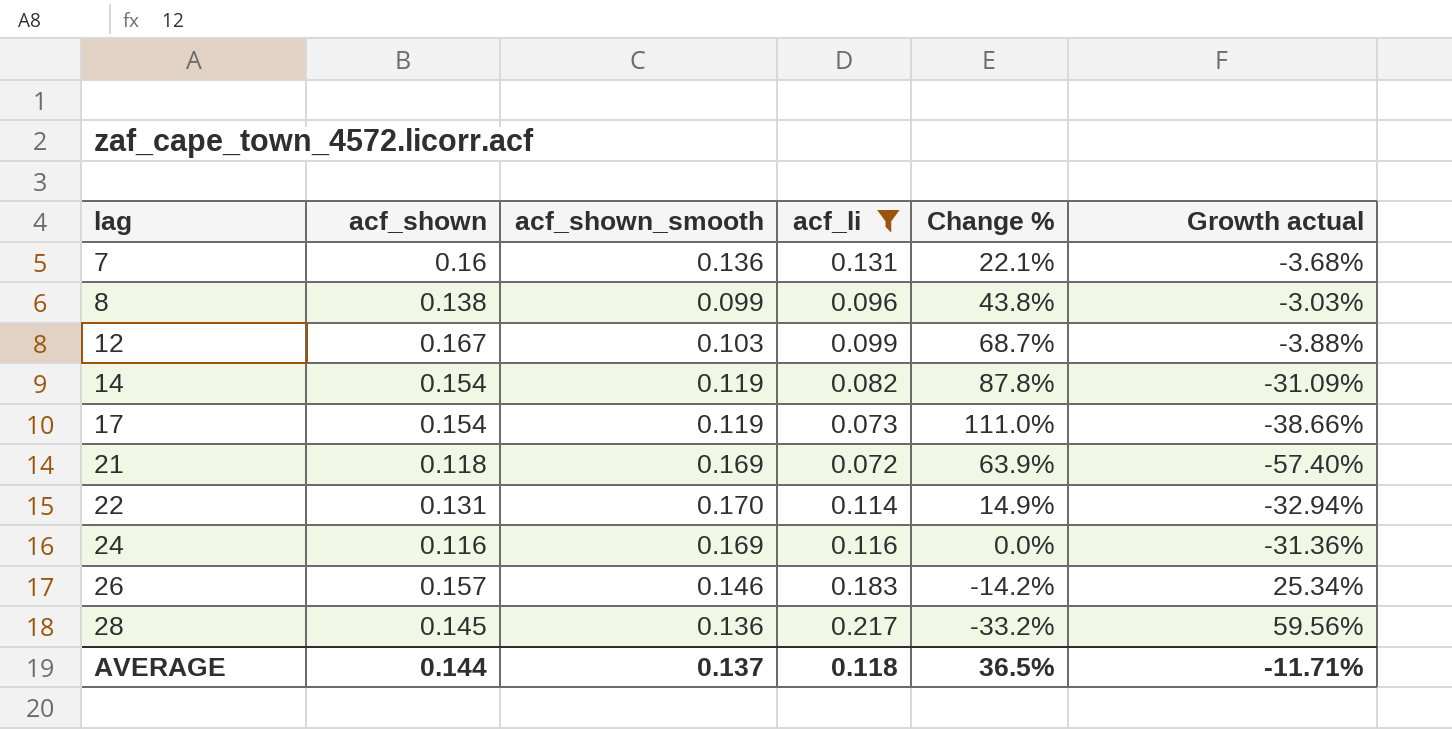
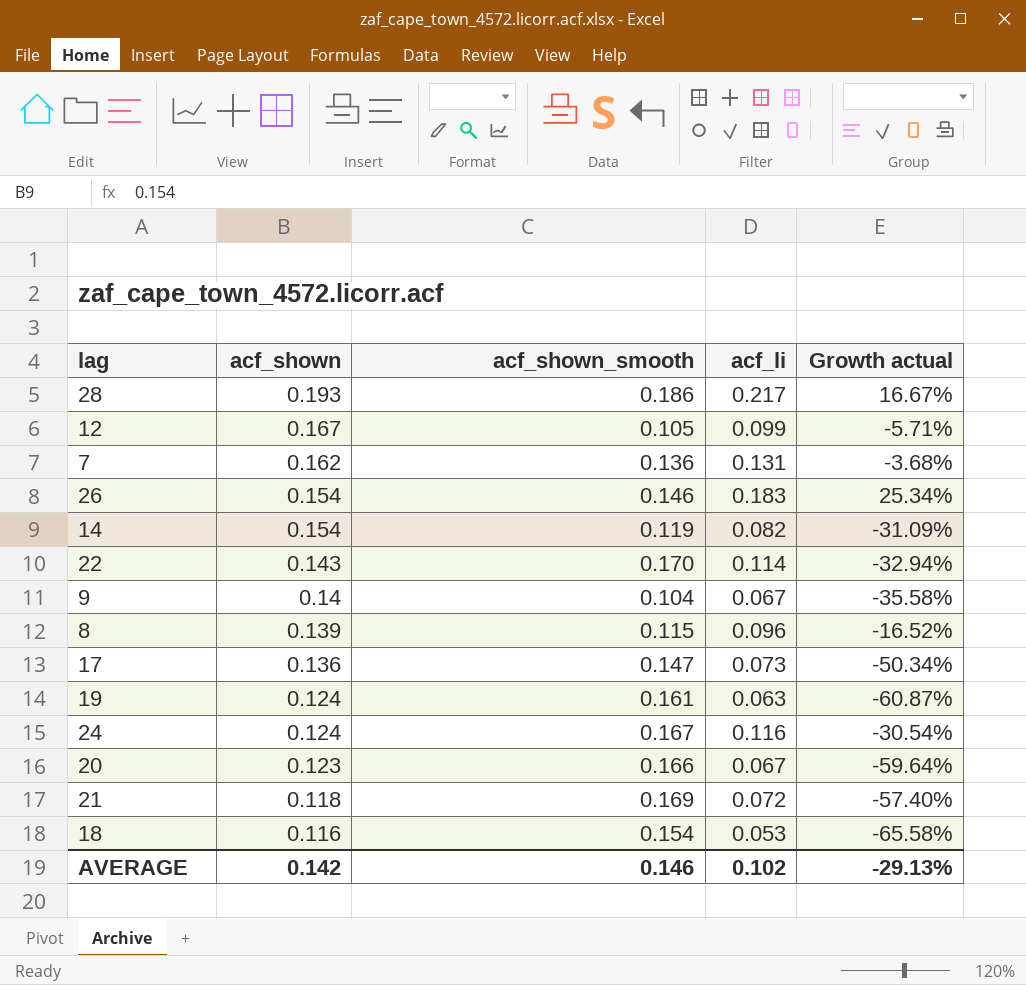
filter: acf_li >= 0.072 -> none
row order: lag ascending -> acf_shown descending
column Change % | formula: ([acf_shown] - [acf_li]) / [acf_li] -> none
28 | acf_shown: 0.145 -> 0.193
28 | acf_shown_smooth: 0.136 -> 0.186
28 | Growth actual: 59.56% -> 16.67%
12 | acf_shown_smooth: 0.103 -> 0.105
12 | Growth actual: -3.88% -> -5.71%
7 | acf_shown: 0.16 -> 0.162
26 | acf_shown: 0.157 -> 0.154
22 | acf_shown: 0.131 -> 0.143
8 | acf_shown: 0.138 -> 0.139
8 | acf_shown_smooth: 0.099 -> 0.115
8 | Growth actual: -3.03% -> -16.52%
17 | acf_shown: 0.154 -> 0.136
17 | acf_shown_smooth: 0.119 -> 0.147
17 | Growth actual: -38.66% -> -50.34%
24 | acf_shown: 0.116 -> 0.124
24 | acf_shown_smooth: 0.169 -> 0.167
24 | Growth actual: -31.36% -> -30.54%
AVERAGE | acf_shown: 0.144 -> 0.142
AVERAGE | acf_shown_smooth: 0.137 -> 0.146
AVERAGE | acf_li: 0.118 -> 0.102
AVERAGE | Growth actual: -11.71% -> -29.13%

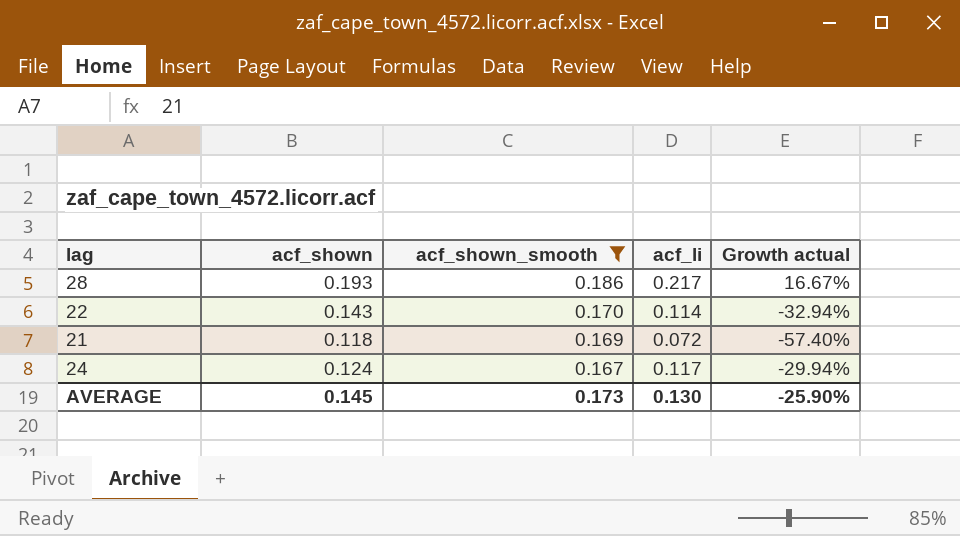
filter: none -> acf_shown_smooth >= 0.167
row order: acf_shown descending -> acf_shown_smooth descending
24 | acf_li: 0.116 -> 0.117
24 | Growth actual: -30.54% -> -29.94%
AVERAGE | acf_shown: 0.142 -> 0.145
AVERAGE | acf_shown_smooth: 0.146 -> 0.173
AVERAGE | acf_li: 0.102 -> 0.130
AVERAGE | Growth actual: -29.13% -> -25.90%

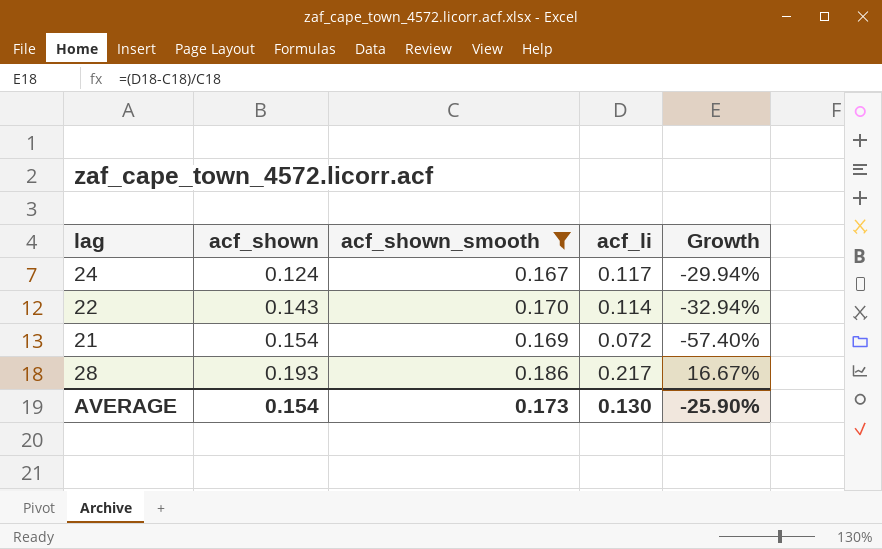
row order: acf_shown_smooth descending -> acf_shown ascending
column name: Growth actual -> Growth
21 | acf_shown: 0.118 -> 0.154
AVERAGE | acf_shown: 0.145 -> 0.154

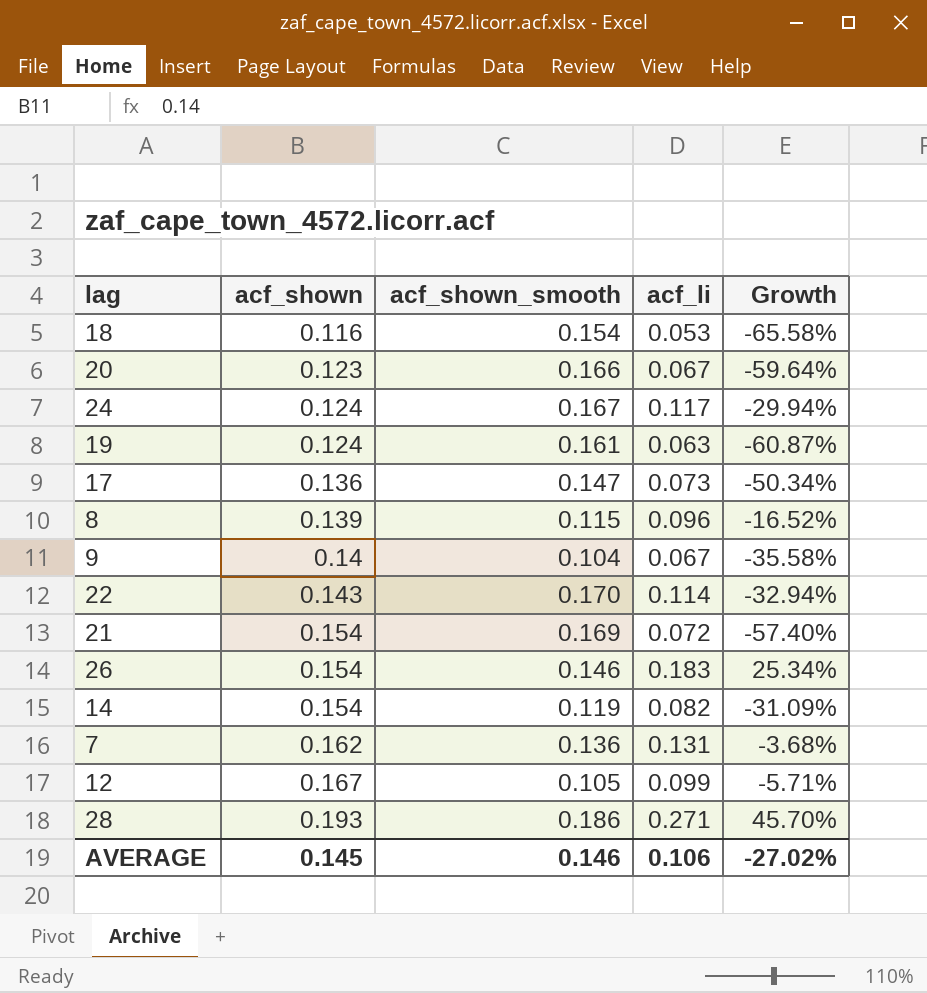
filter: acf_shown_smooth >= 0.167 -> none
28 | acf_li: 0.217 -> 0.271
28 | Growth: 16.67% -> 45.70%
AVERAGE | acf_shown: 0.154 -> 0.145
AVERAGE | acf_shown_smooth: 0.173 -> 0.146
AVERAGE | acf_li: 0.130 -> 0.106
AVERAGE | Growth: -25.90% -> -27.02%

